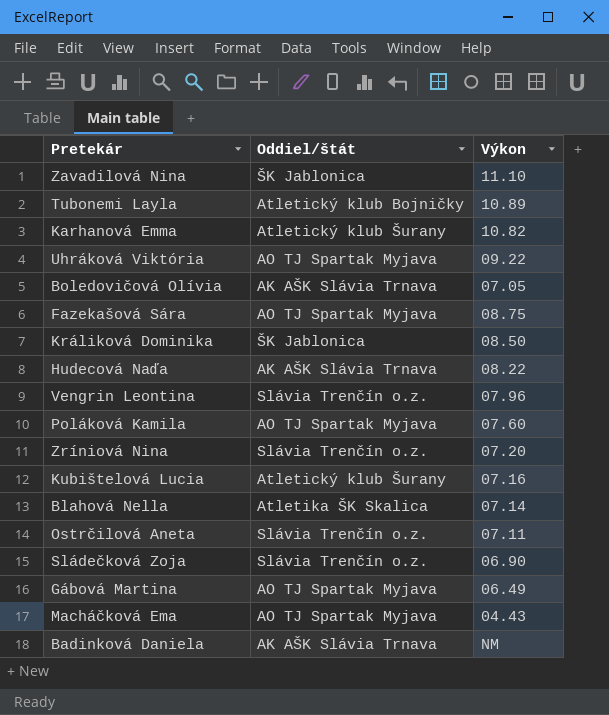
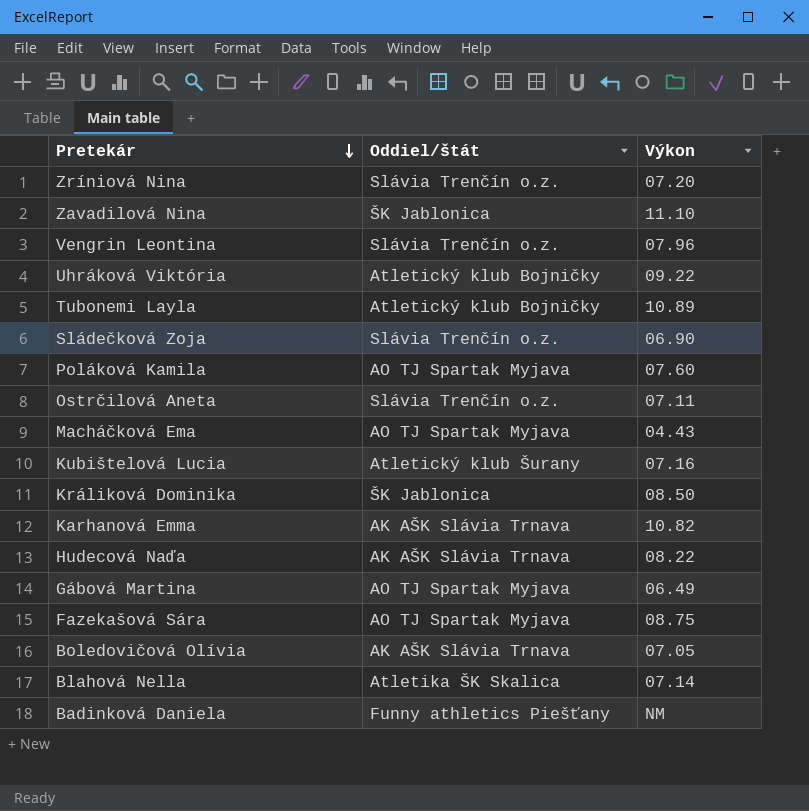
row order: none -> Pretekár descending
Uhráková Viktória | Oddiel/štát: AO TJ Spartak Myjava -> Atletický klub Bojničky
Karhanová Emma | Oddiel/štát: Atletický klub Šurany -> AK AŠK Slávia Trnava
Badinková Daniela | Oddiel/štát: AK AŠK Slávia Trnava -> Funny athletics Piešťany

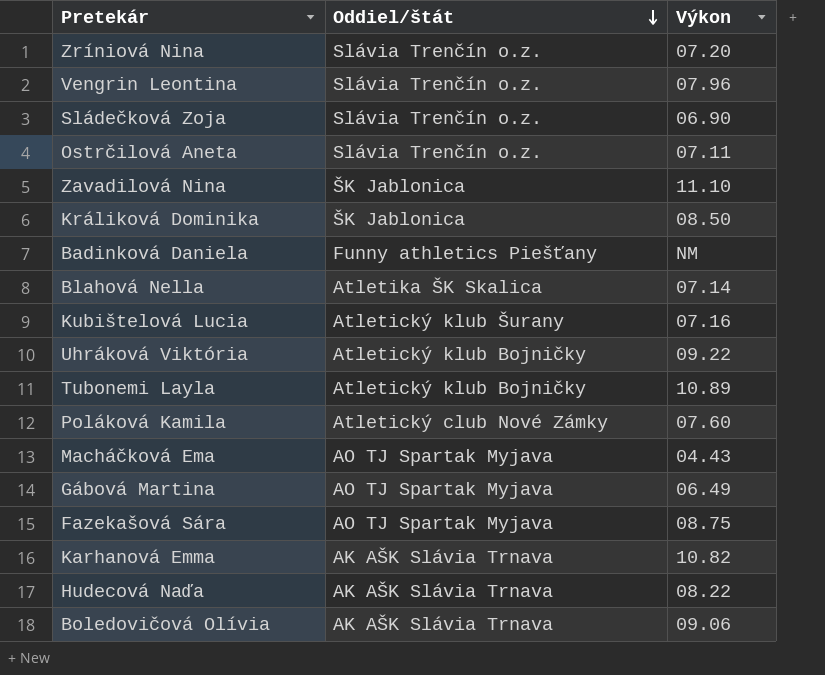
row order: Pretekár descending -> Oddiel/štát descending
Poláková Kamila | Oddiel/štát: AO TJ Spartak Myjava -> Atletický club Nové Zámky
Boledovičová Olívia | Výkon: 07.05 -> 09.06

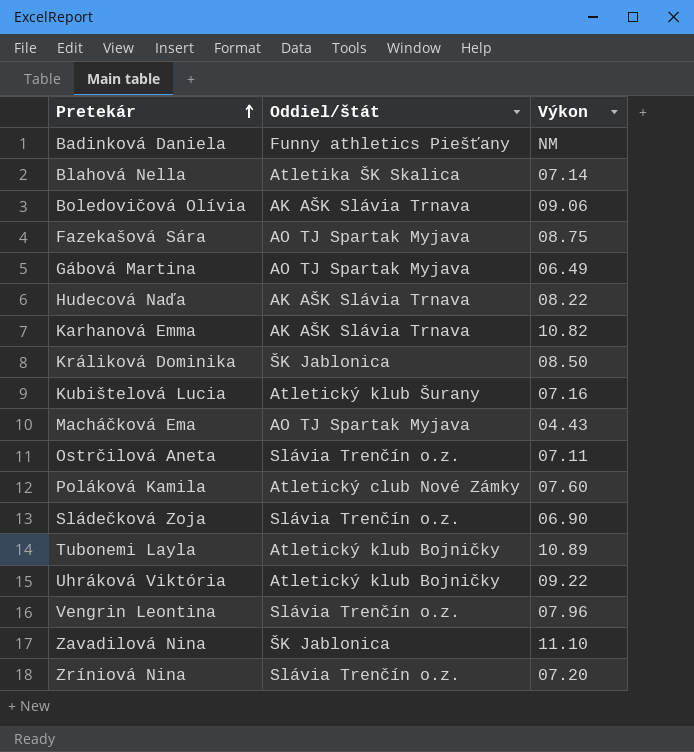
row order: Oddiel/štát descending -> Pretekár ascending

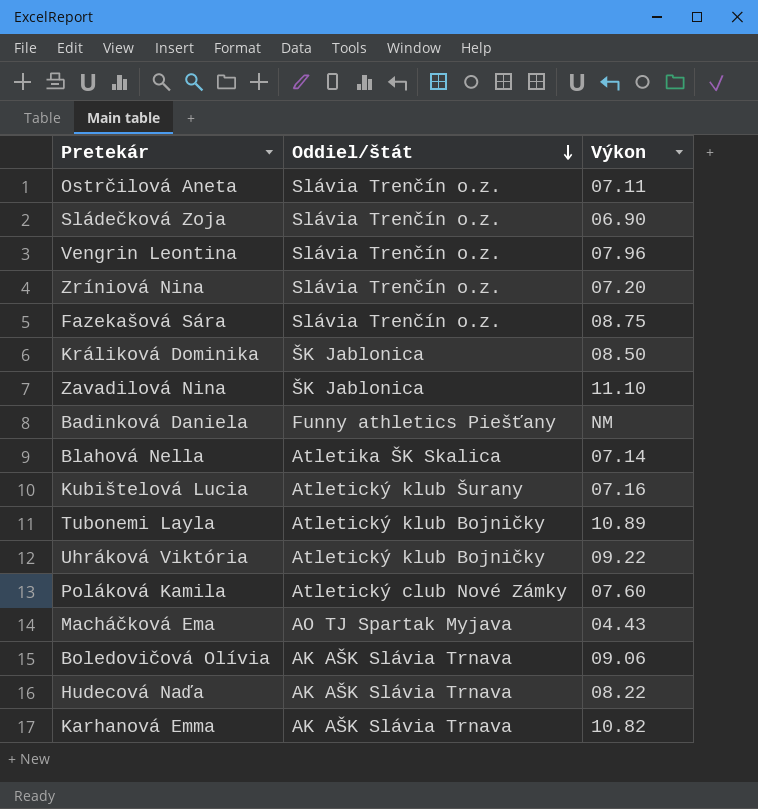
row order: Pretekár ascending -> Oddiel/štát descending
row Gábová Martina: AO TJ Spartak Myjava | 06.49 -> none
Fazekašová Sára | Oddiel/štát: AO TJ Spartak Myjava -> Slávia Trenčín o.z.

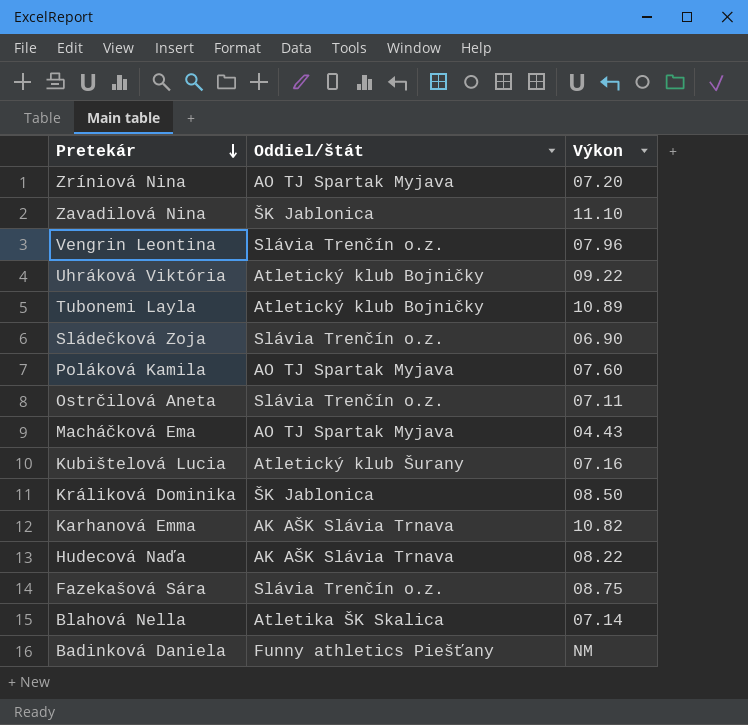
row order: Oddiel/štát descending -> Pretekár descending
row Boledovičová Olívia: AK AŠK Slávia Trnava | 09.06 -> none
Zríniová Nina | Oddiel/štát: Slávia Trenčín o.z. -> AO TJ Spartak Myjava
Poláková Kamila | Oddiel/štát: Atletický club Nové Zámky -> AO TJ Spartak Myjava

